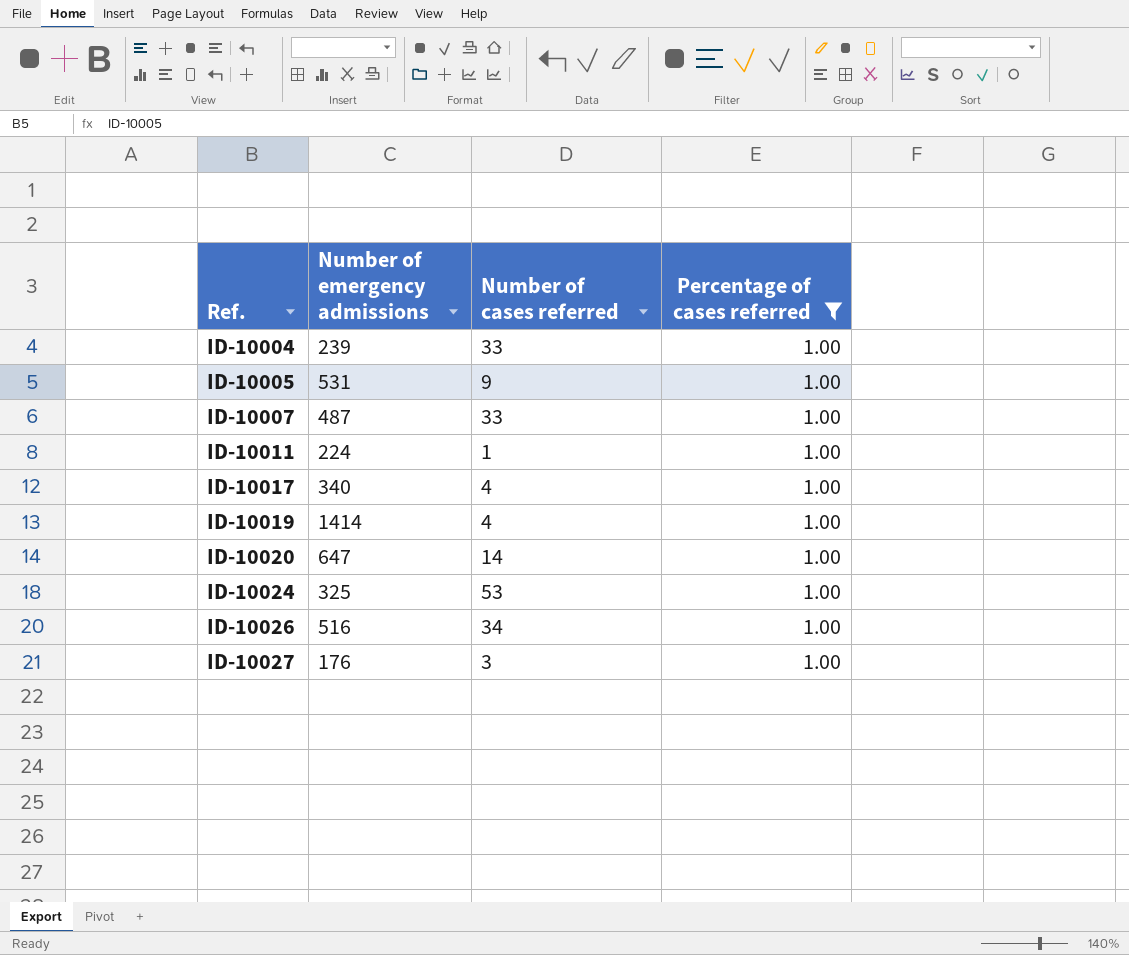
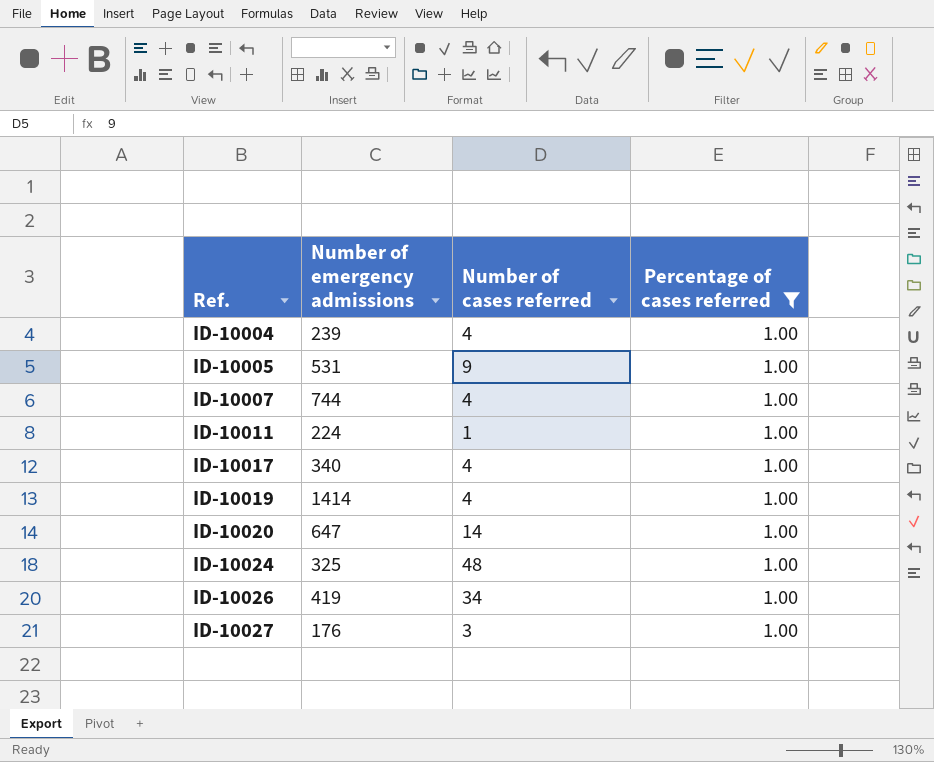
ID-10004 | Number of cases referred: 33 -> 4
ID-10007 | Number of emergency admissions: 487 -> 744
ID-10007 | Number of cases referred: 33 -> 4
ID-10024 | Number of cases referred: 53 -> 48
ID-10026 | Number of emergency admissions: 516 -> 419

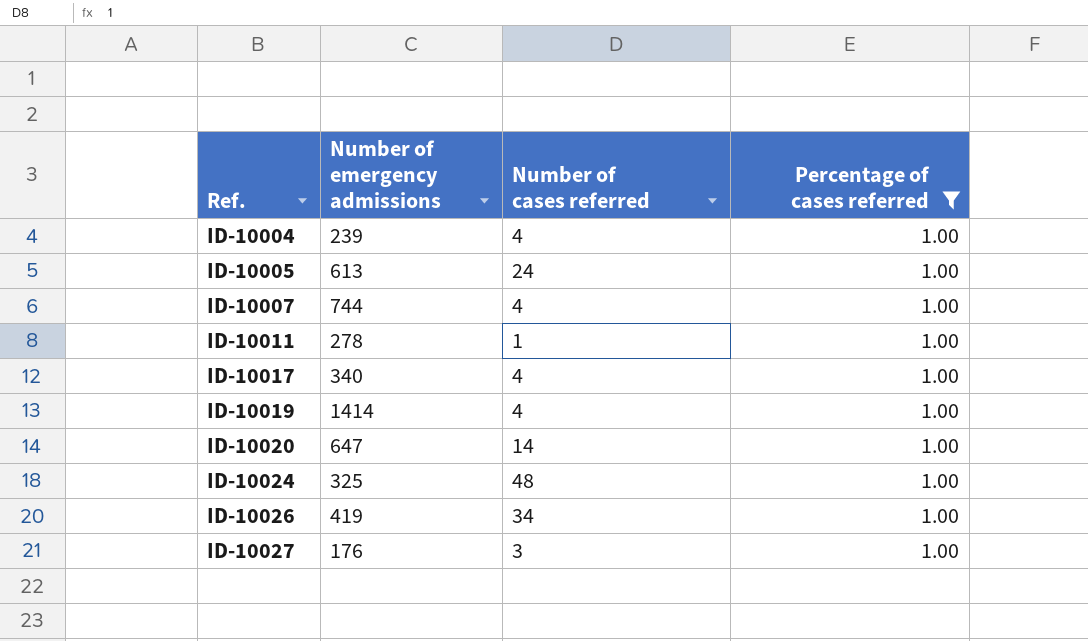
ID-10005 | Number of emergency admissions: 531 -> 613
ID-10005 | Number of cases referred: 9 -> 24
ID-10011 | Number of emergency admissions: 224 -> 278

